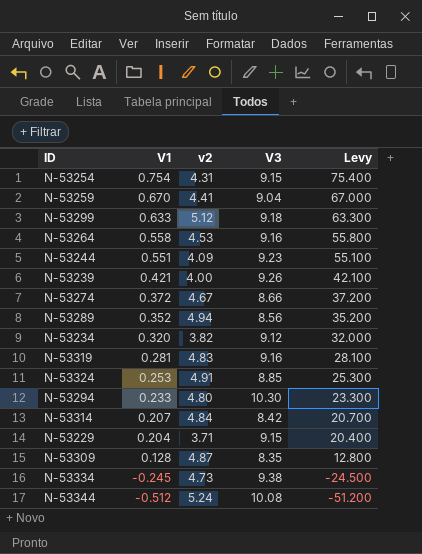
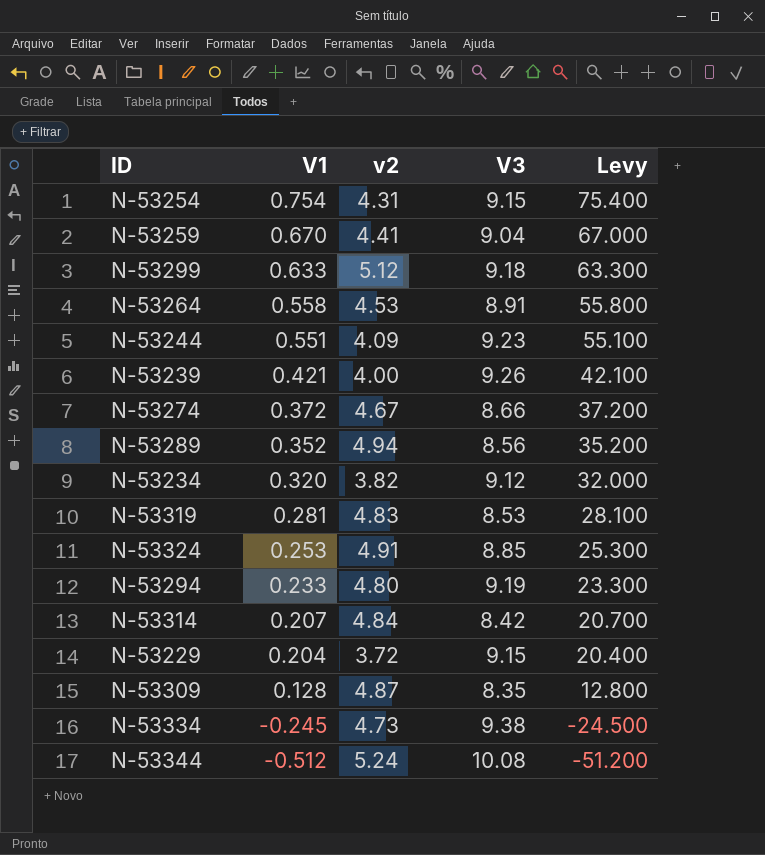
N-53264 | V3: 9.16 -> 8.91
N-53319 | V3: 9.16 -> 8.53
N-53294 | V3: 10.30 -> 9.19
N-53229 | v2: 3.71 -> 3.72

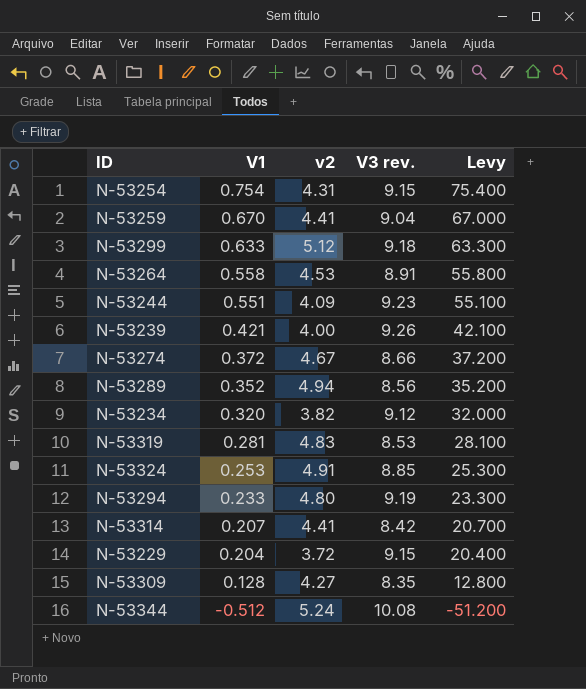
column name: V3 -> V3 rev.
row N-53334: -0.245 | 4.73 | 9.38 | -24.500 -> none
N-53314 | v2: 4.84 -> 4.41
N-53309 | v2: 4.87 -> 4.27

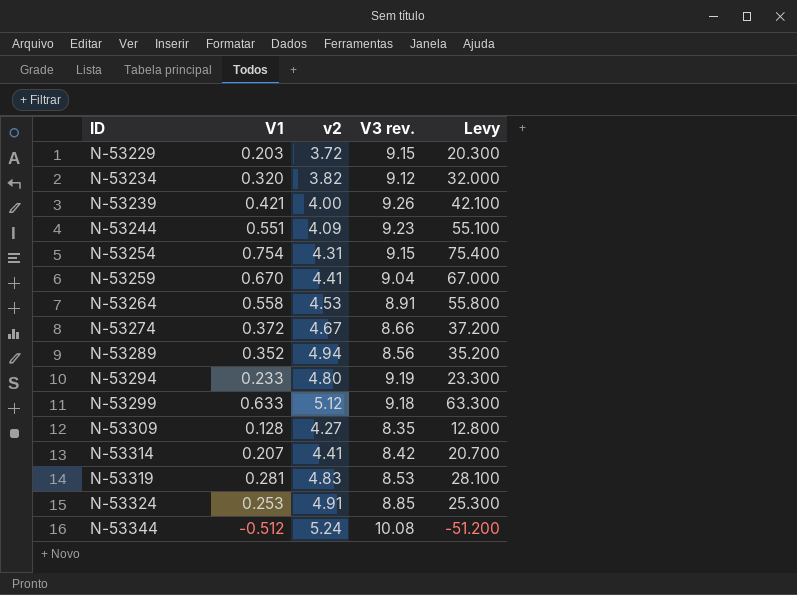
row order: V1 descending -> ID ascending
N-53229 | V1: 0.204 -> 0.203
N-53229 | Levy: 20.400 -> 20.300

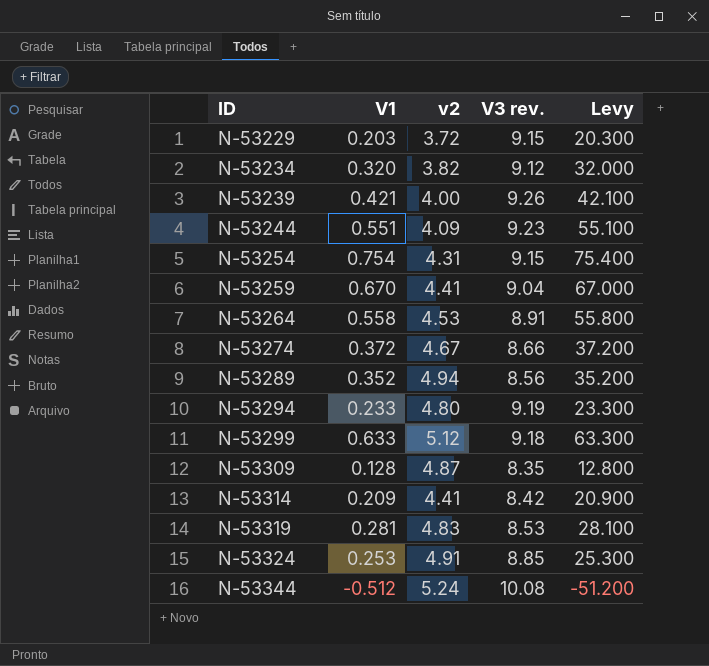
N-53309 | v2: 4.27 -> 4.87
N-53314 | V1: 0.207 -> 0.209
N-53314 | Levy: 20.700 -> 20.900

